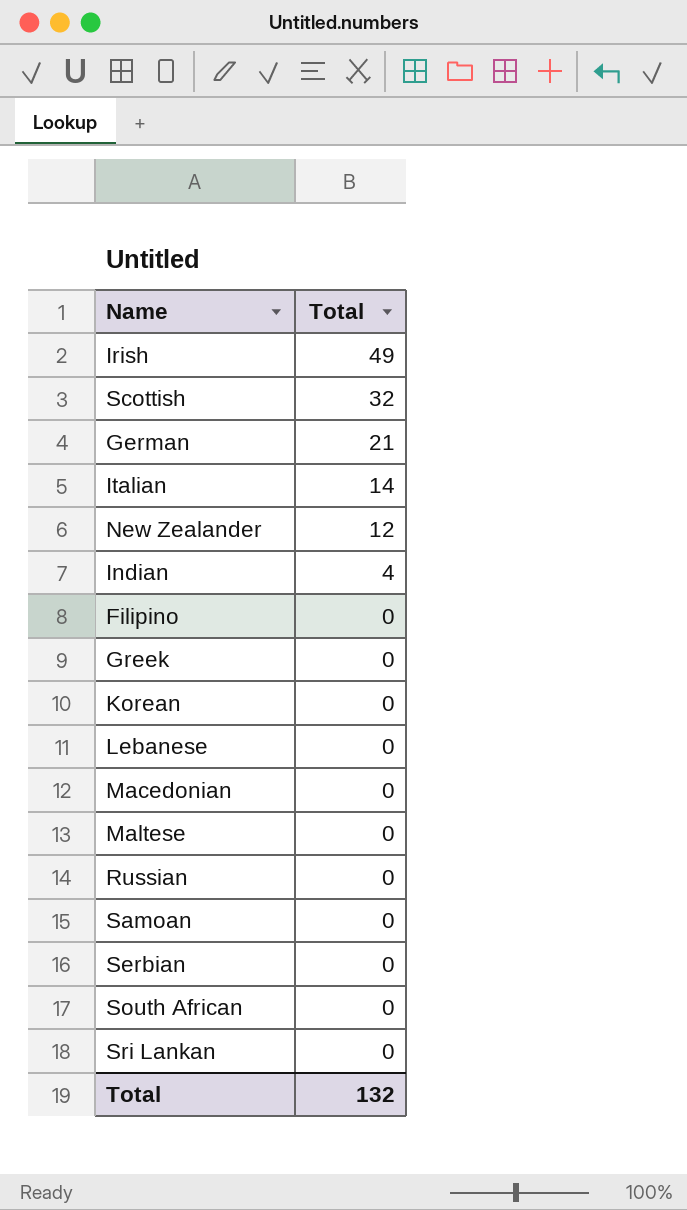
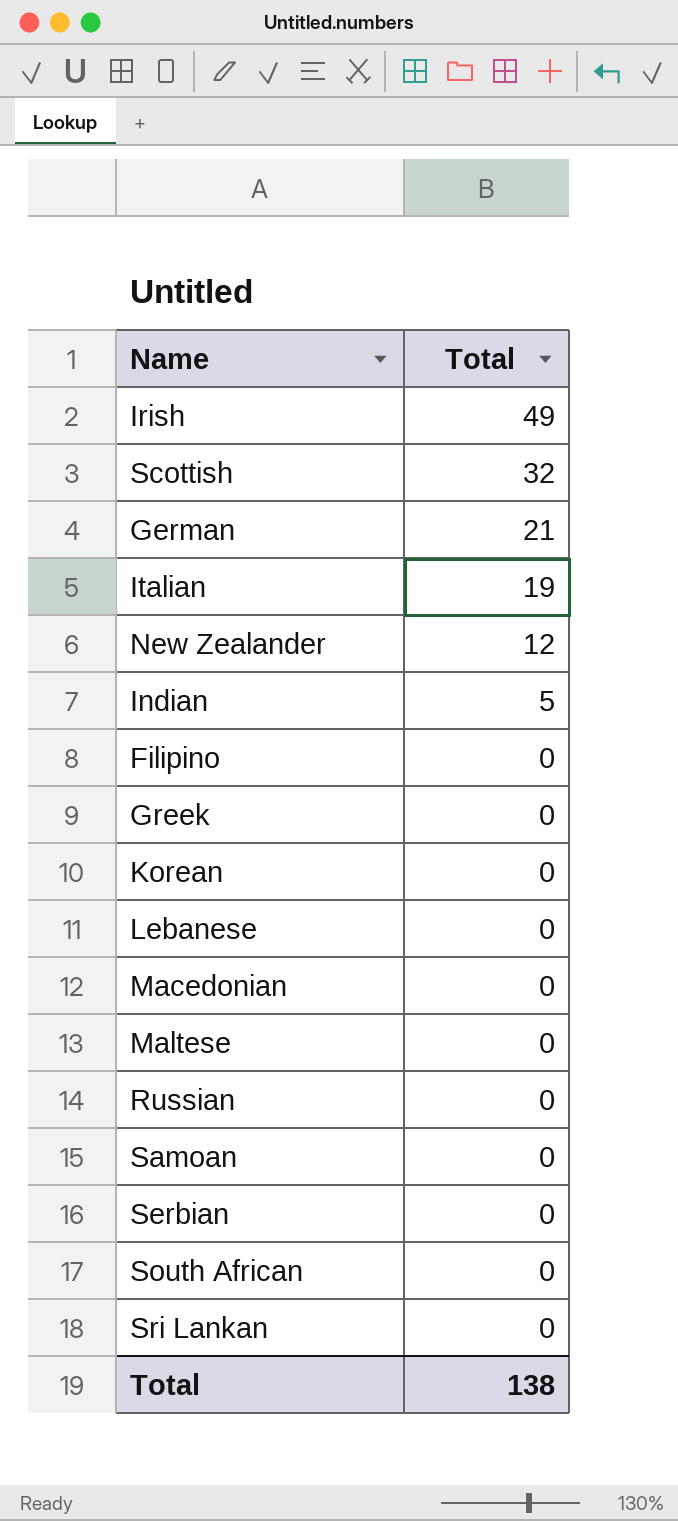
Italian | Total: 14 -> 19
Indian | Total: 4 -> 5
Total | Total: 132 -> 138

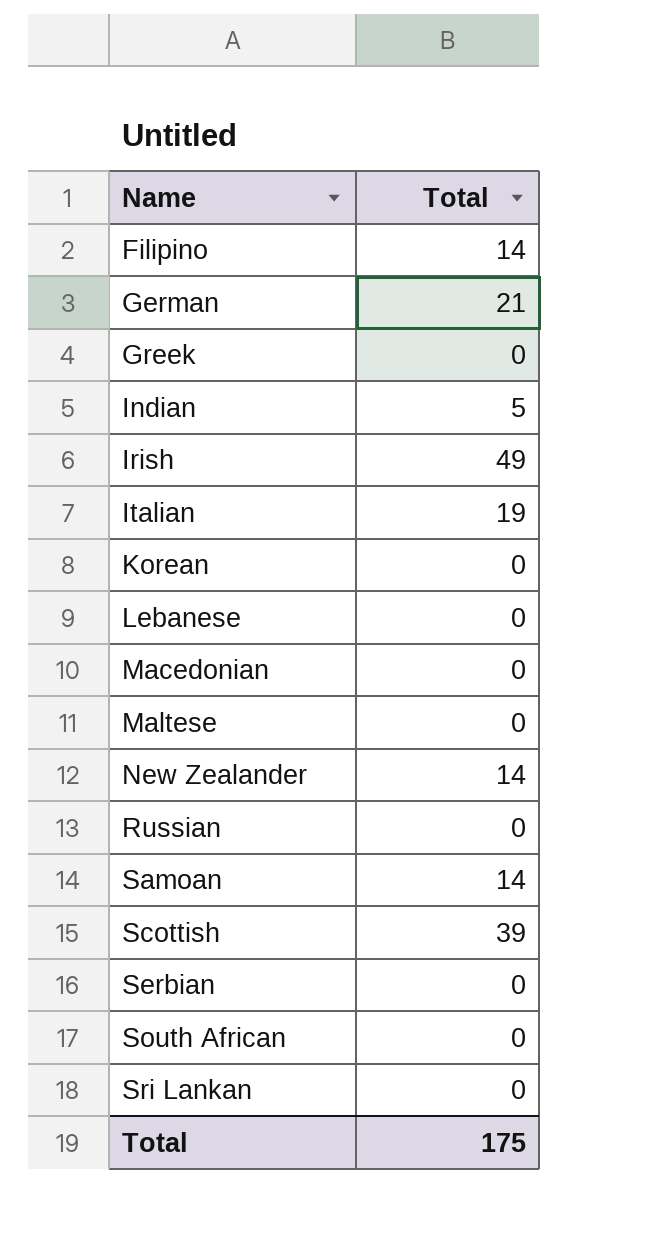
row order: Total descending -> Name ascending
Filipino | Total: 0 -> 14
New Zealander | Total: 12 -> 14
Samoan | Total: 0 -> 14
Scottish | Total: 32 -> 39
Total | Total: 138 -> 175

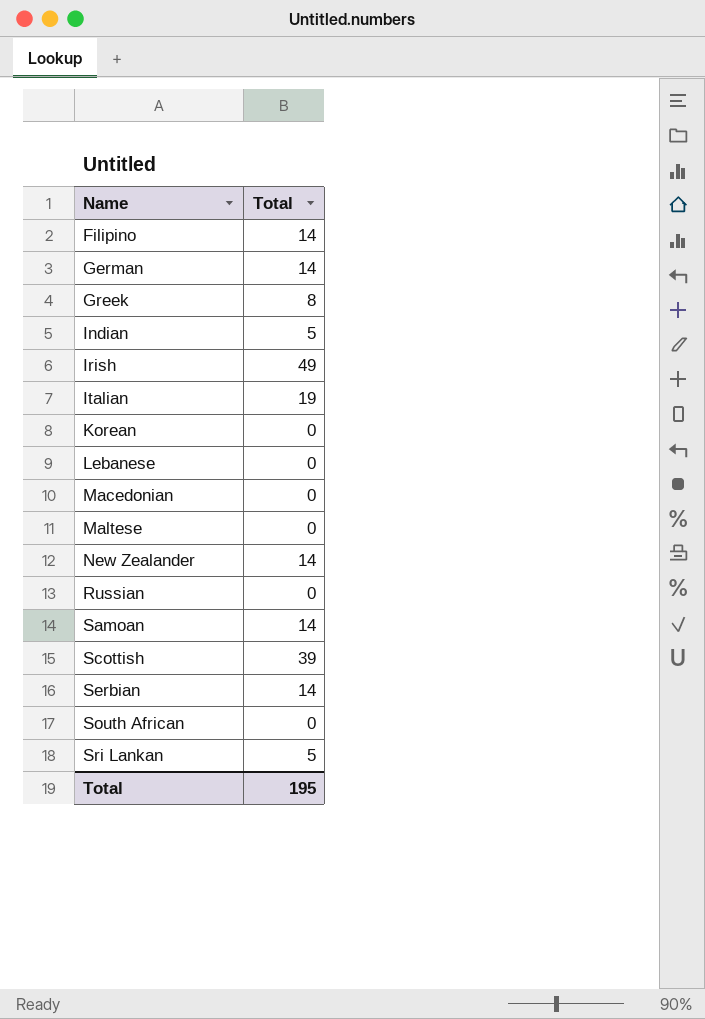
German | Total: 21 -> 14
Greek | Total: 0 -> 8
Serbian | Total: 0 -> 14
Sri Lankan | Total: 0 -> 5
Total | Total: 175 -> 195

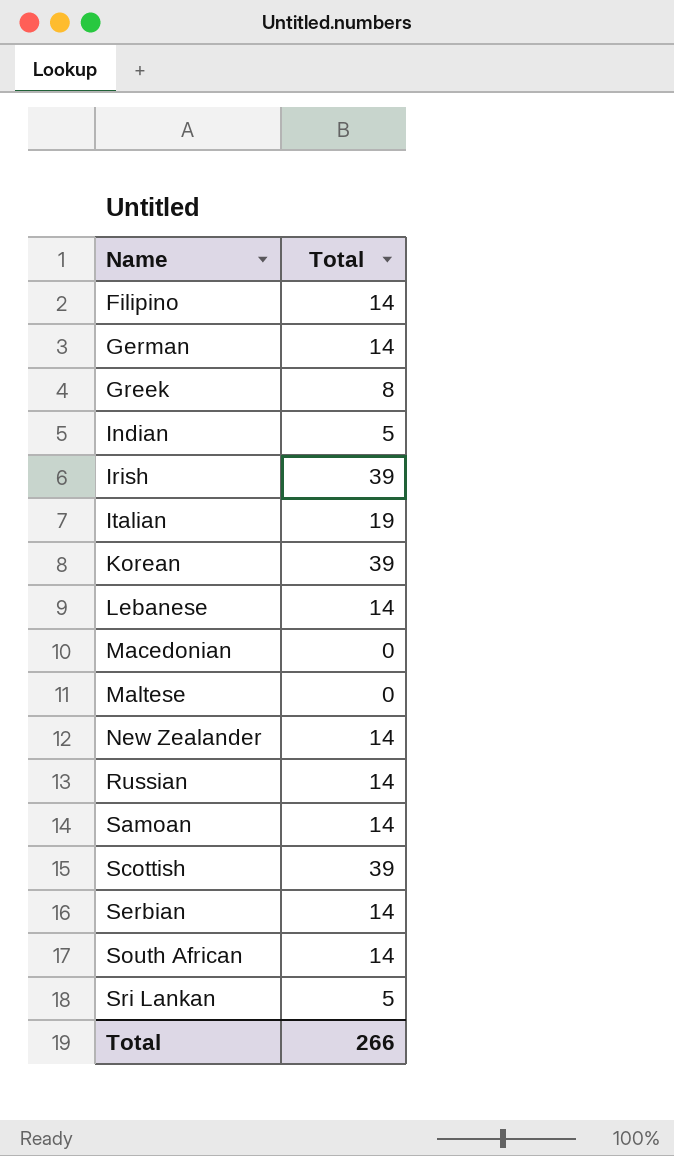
Irish | Total: 49 -> 39
Korean | Total: 0 -> 39
Lebanese | Total: 0 -> 14
Russian | Total: 0 -> 14
South African | Total: 0 -> 14
Total | Total: 195 -> 266

